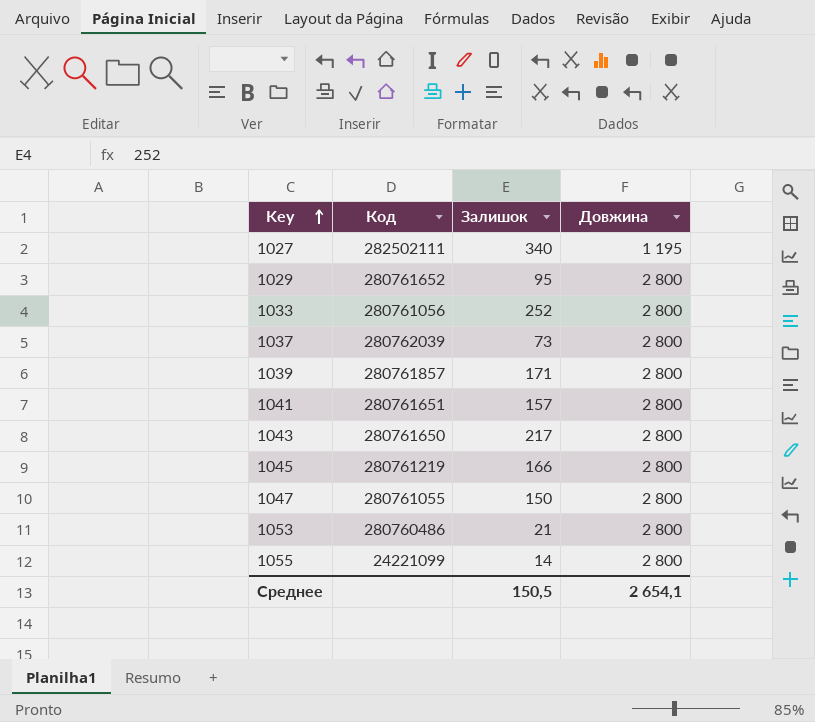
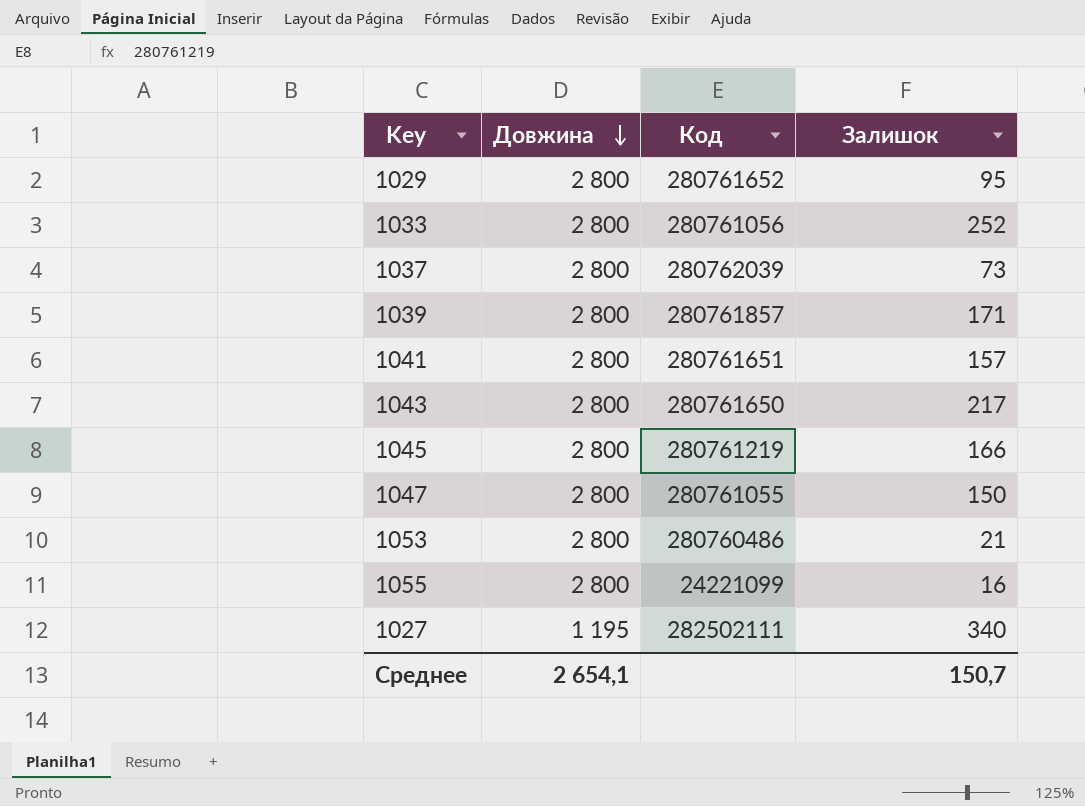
row order: Key ascending -> Довжина descending
column Довжина | position: 4 -> 2
1055 | Залишок: 14 -> 16
Среднее | Залишок: 150,5 -> 150,7

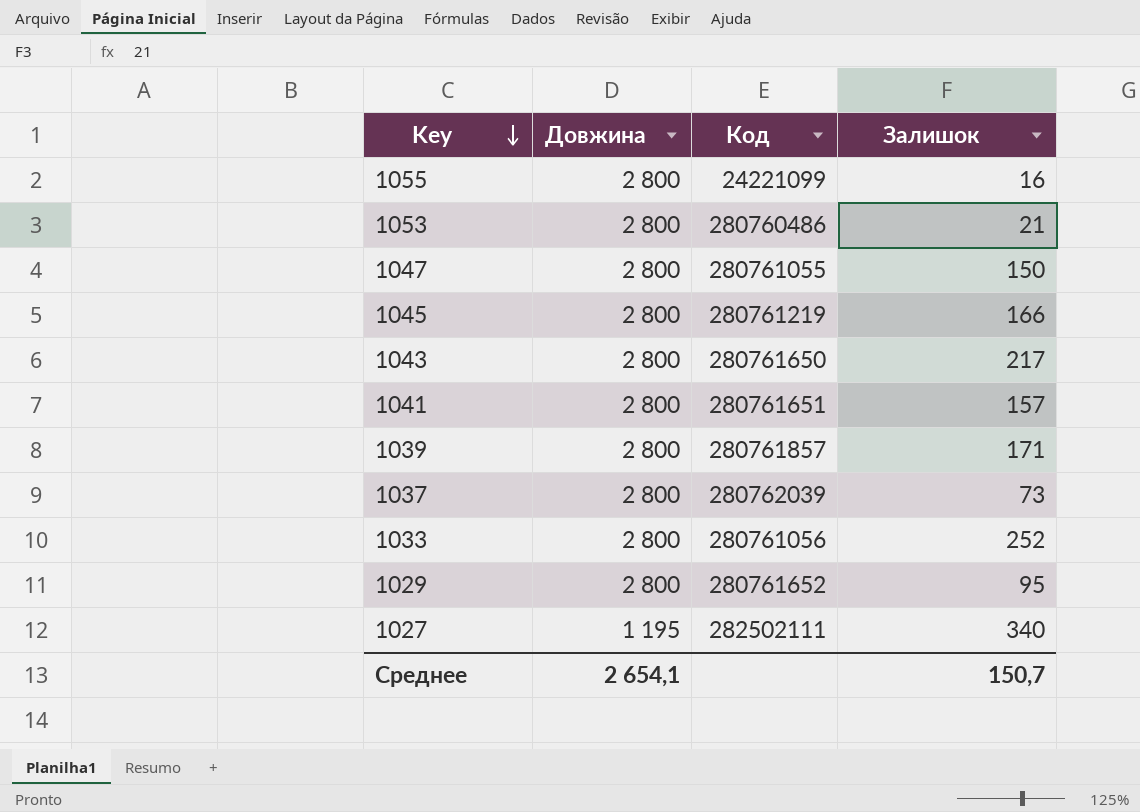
row order: Довжина descending -> Key descending

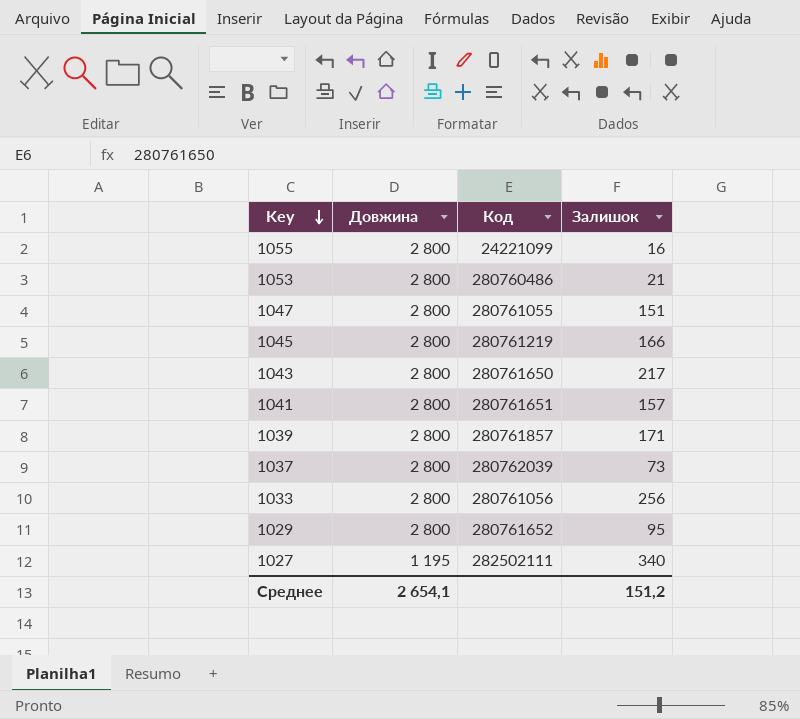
1047 | Залишок: 150 -> 151
1033 | Залишок: 252 -> 256
Среднее | Залишок: 150,7 -> 151,2

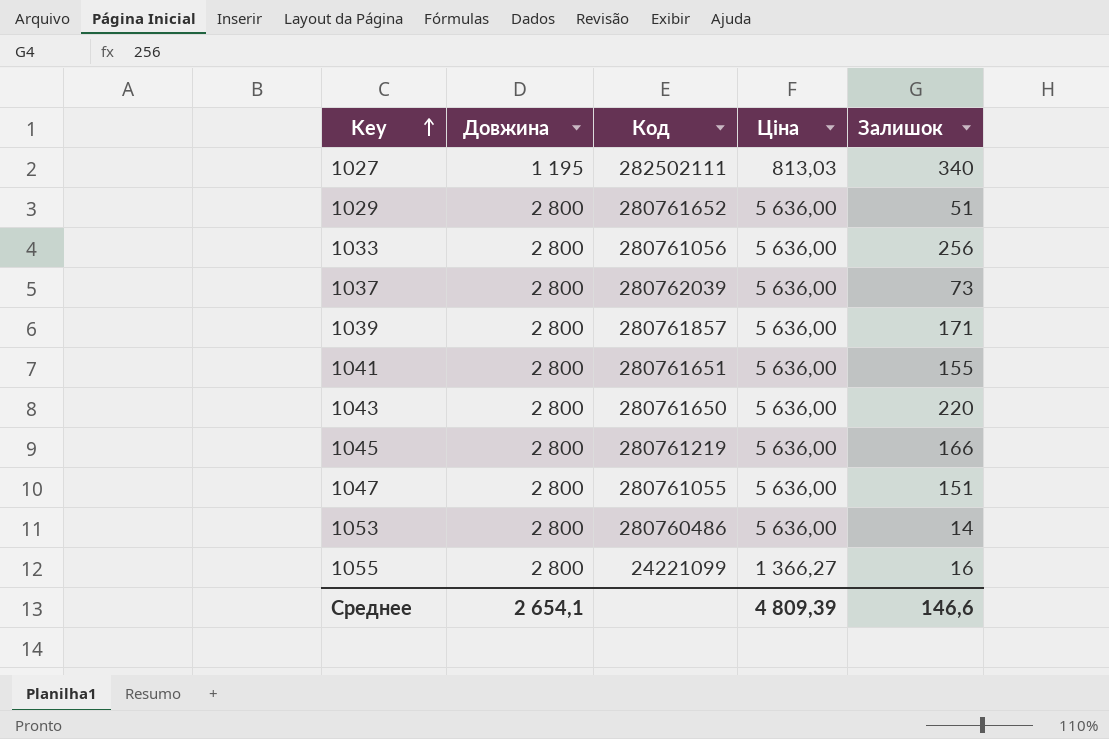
row order: Key descending -> Key ascending
column Ціна | position: none -> 4
1029 | Залишок: 95 -> 51
1041 | Залишок: 157 -> 155
1043 | Залишок: 217 -> 220
1053 | Залишок: 21 -> 14
Среднее | Залишок: 151,2 -> 146,6

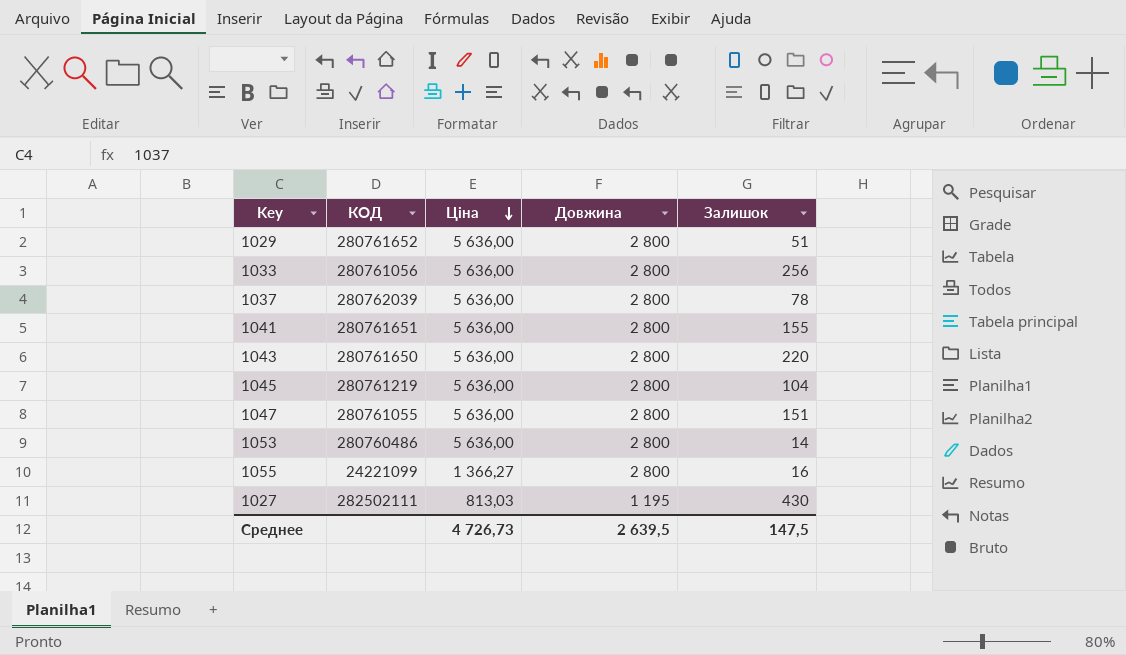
row order: Key ascending -> Ціна descending
column name: Код -> КОД
column Довжина | position: 2 -> 4
row 1039: 2 800 | 280761857 | 5 636,00 | 171 -> none
1037 | Залишок: 73 -> 78
1045 | Залишок: 166 -> 104
1027 | Залишок: 340 -> 430
Среднее | Ціна: 4 809,39 -> 4 726,73
Среднее | Довжина: 2 654,1 -> 2 639,5
Среднее | Залишок: 146,6 -> 147,5

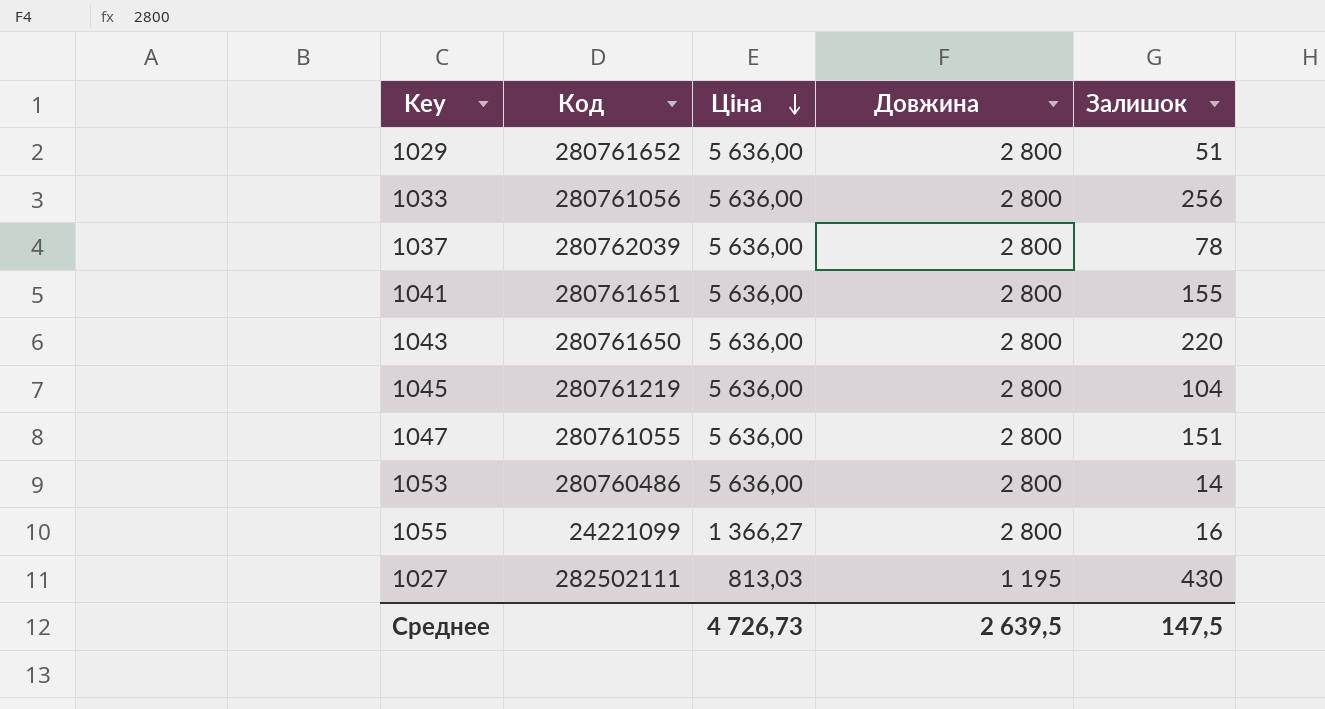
column name: КОД -> Код

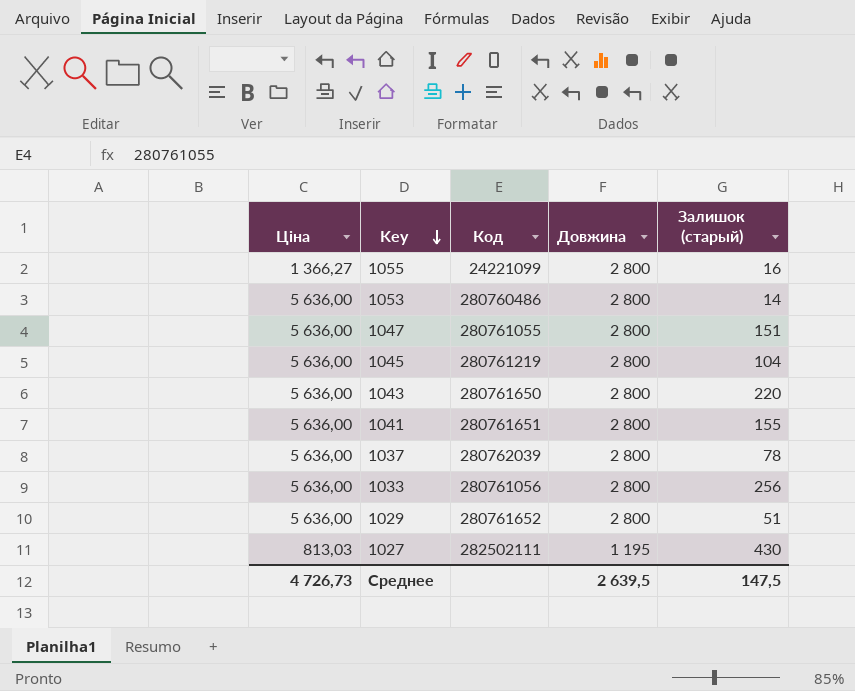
row order: Ціна descending -> Key descending
column Ціна | position: 3 -> 1
column name: Залишок -> Залишок (старый)

